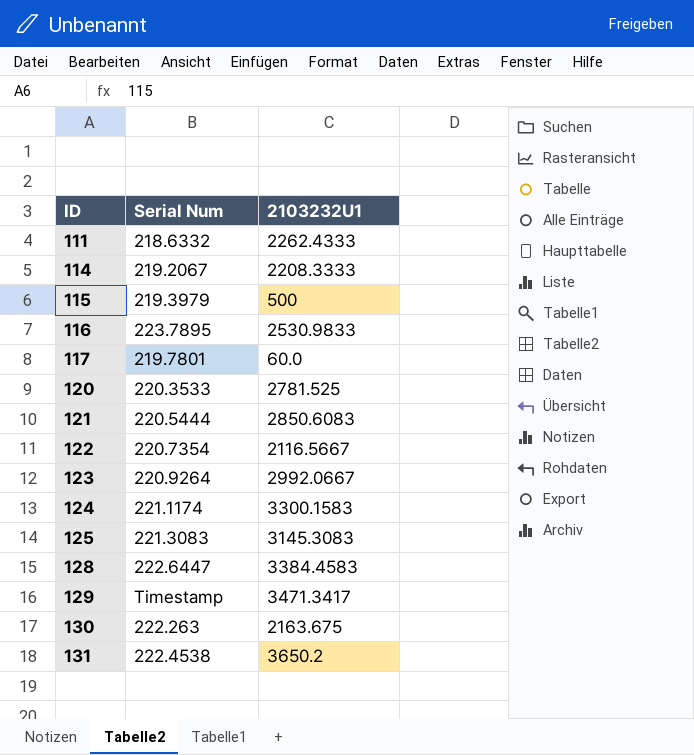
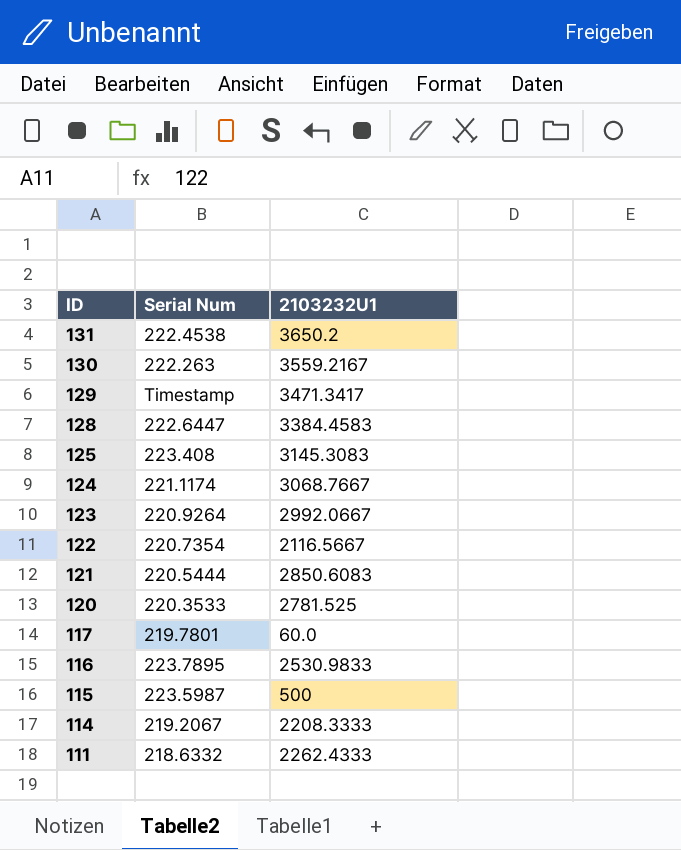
row order: ID ascending -> ID descending
130 | 2103232U1: 2163.675 -> 3559.2167
125 | Serial Num: 221.3083 -> 223.408
124 | 2103232U1: 3300.1583 -> 3068.7667
115 | Serial Num: 219.3979 -> 223.5987

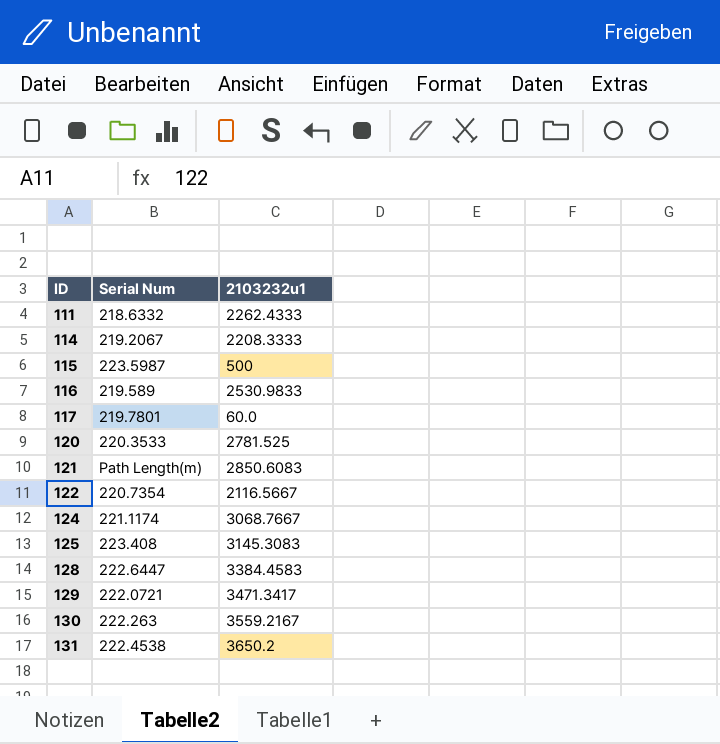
row order: ID descending -> ID ascending
column name: 2103232U1 -> 2103232u1
row 123: 220.9264 | 2992.0667 -> none
116 | Serial Num: 223.7895 -> 219.589
121 | Serial Num: 220.5444 -> Path Length(m)
129 | Serial Num: Timestamp -> 222.0721

